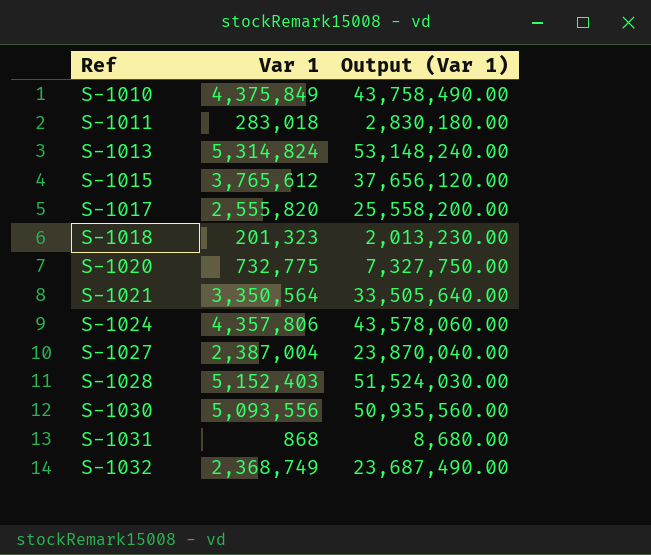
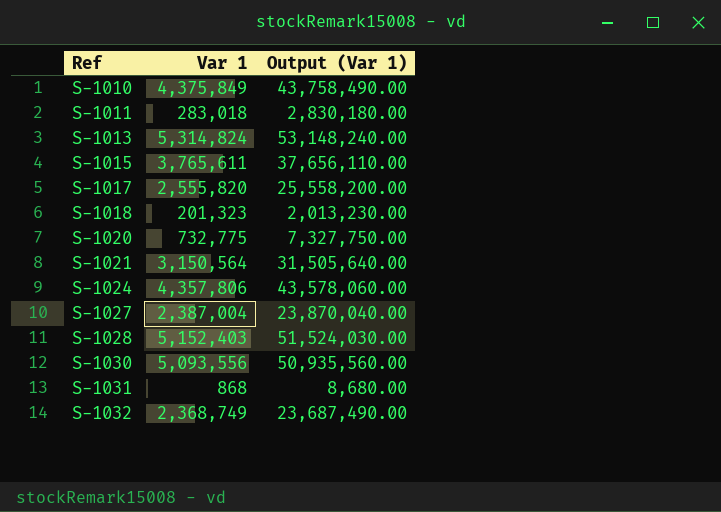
S-1015 | Var 1: 3,765,612 -> 3,765,611
S-1015 | Output (Var 1): 37,656,120.00 -> 37,656,110.00
S-1021 | Var 1: 3,350,564 -> 3,150,564
S-1021 | Output (Var 1): 33,505,640.00 -> 31,505,640.00

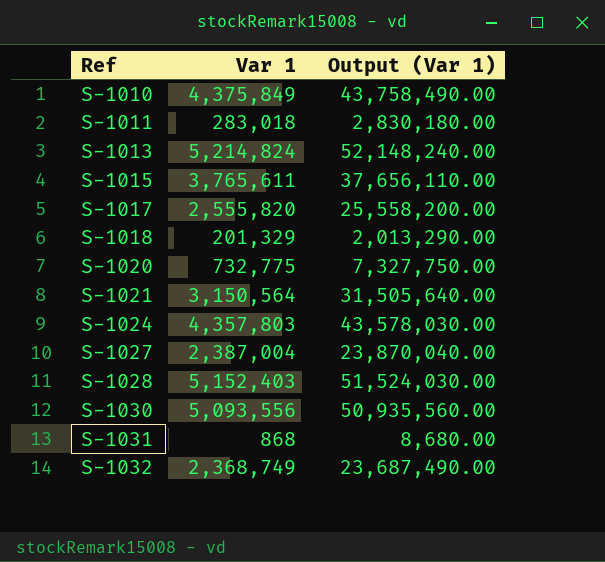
S-1013 | Var 1: 5,314,824 -> 5,214,824
S-1013 | Output (Var 1): 53,148,240.00 -> 52,148,240.00
S-1018 | Var 1: 201,323 -> 201,329
S-1018 | Output (Var 1): 2,013,230.00 -> 2,013,290.00
S-1024 | Var 1: 4,357,806 -> 4,357,803
S-1024 | Output (Var 1): 43,578,060.00 -> 43,578,030.00

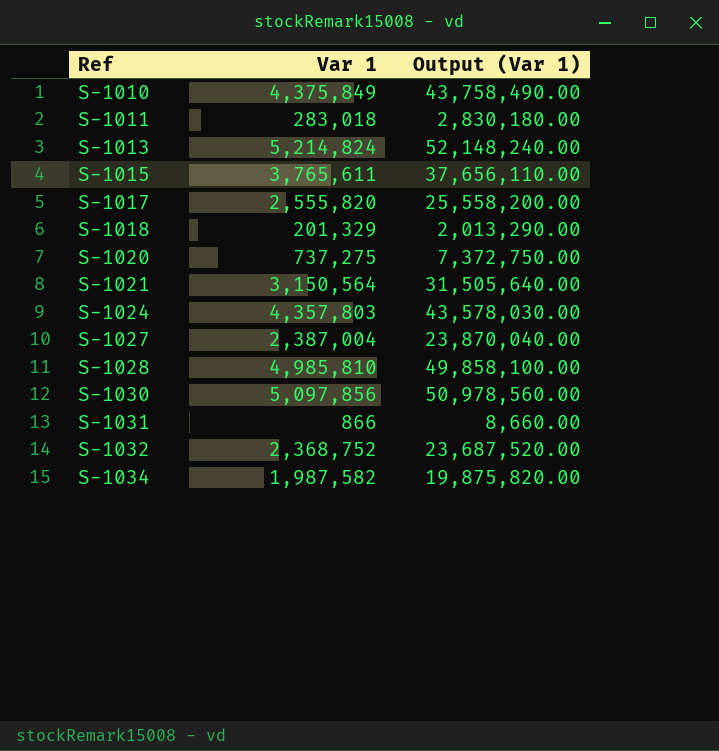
S-1020 | Var 1: 732,775 -> 737,275
S-1020 | Output (Var 1): 7,327,750.00 -> 7,372,750.00
S-1028 | Var 1: 5,152,403 -> 4,985,810
S-1028 | Output (Var 1): 51,524,030.00 -> 49,858,100.00
S-1030 | Var 1: 5,093,556 -> 5,097,856
S-1030 | Output (Var 1): 50,935,560.00 -> 50,978,560.00
S-1031 | Var 1: 868 -> 866
S-1031 | Output (Var 1): 8,680.00 -> 8,660.00
S-1032 | Var 1: 2,368,749 -> 2,368,752
S-1032 | Output (Var 1): 23,687,490.00 -> 23,687,520.00
row S-1034: none -> 1,987,582 | 19,875,820.00

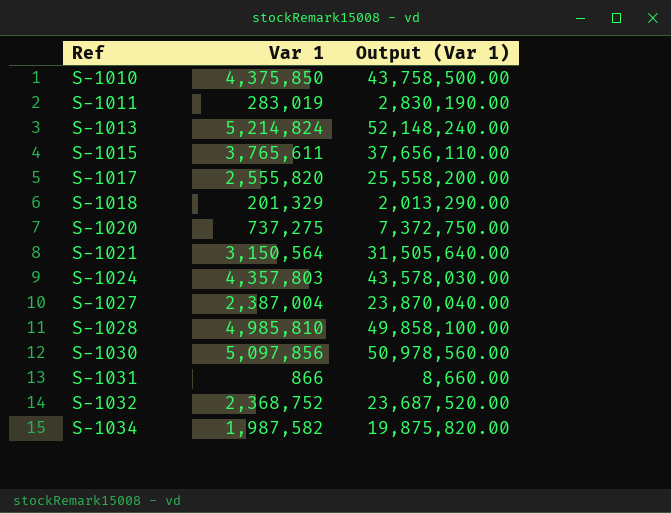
S-1010 | Var 1: 4,375,849 -> 4,375,850
S-1010 | Output (Var 1): 43,758,490.00 -> 43,758,500.00
S-1011 | Var 1: 283,018 -> 283,019
S-1011 | Output (Var 1): 2,830,180.00 -> 2,830,190.00

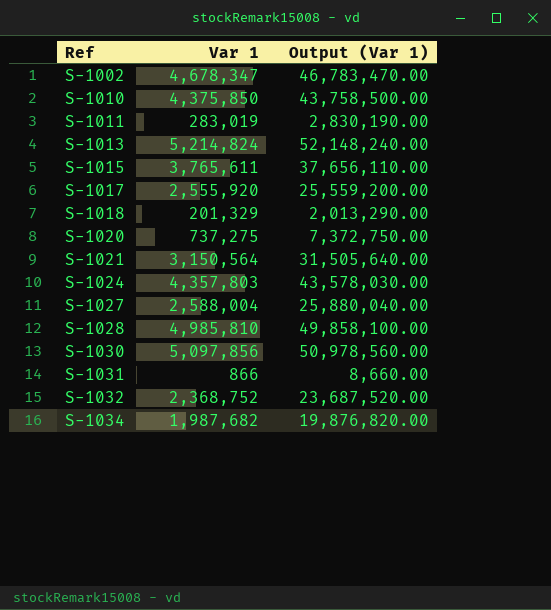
row S-1002: none -> 4,678,347 | 46,783,470.00
S-1017 | Var 1: 2,555,820 -> 2,555,920
S-1017 | Output (Var 1): 25,558,200.00 -> 25,559,200.00
S-1027 | Var 1: 2,387,004 -> 2,588,004
S-1027 | Output (Var 1): 23,870,040.00 -> 25,880,040.00
S-1034 | Var 1: 1,987,582 -> 1,987,682
S-1034 | Output (Var 1): 19,875,820.00 -> 19,876,820.00

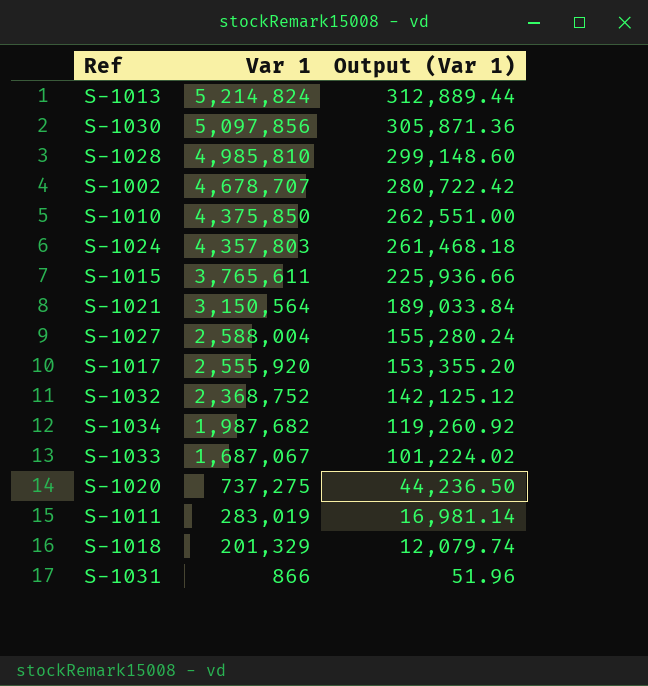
row order: Ref ascending -> Var 1 descending
column Output (Var 1) | formula: [Var 1] * 10 -> [Var 1] * 0.06
S-1002 | Var 1: 4,678,347 -> 4,678,707
row S-1033: none -> 1,687,067 | 101,224.02

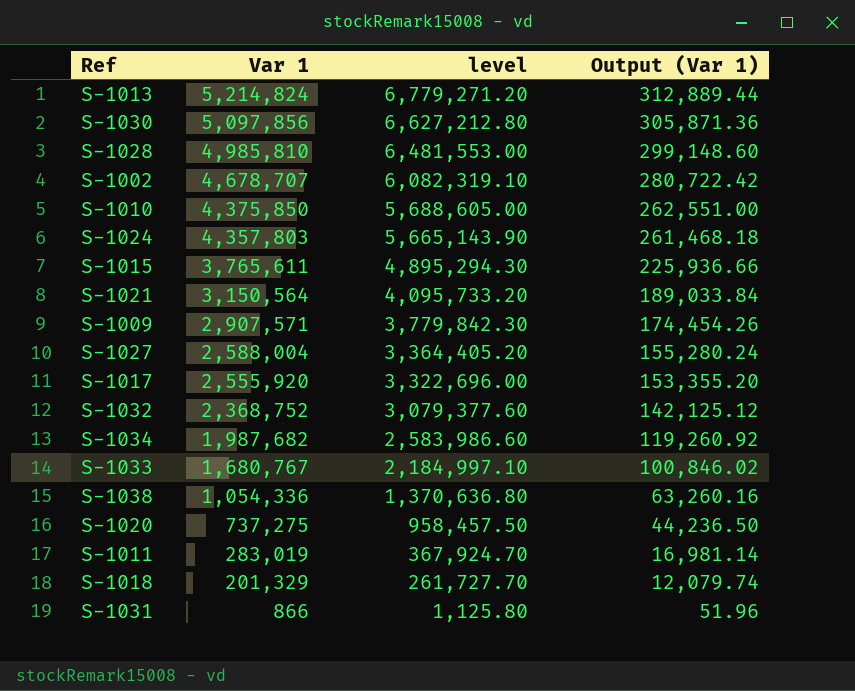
column level | formula: none -> [Var 1] * 1.3
row S-1009: none -> 2,907,571 | 3,779,842.30 | 174,454.26
S-1033 | Var 1: 1,687,067 -> 1,680,767
S-1033 | Output (Var 1): 101,224.02 -> 100,846.02
row S-1038: none -> 1,054,336 | 1,370,636.80 | 63,260.16

